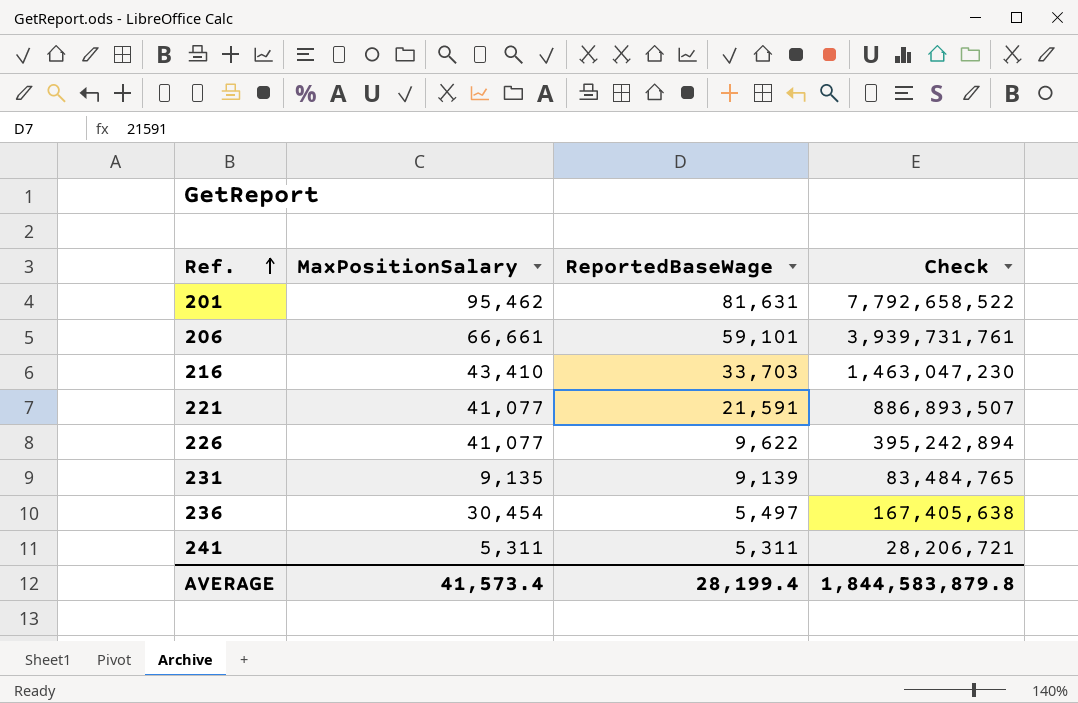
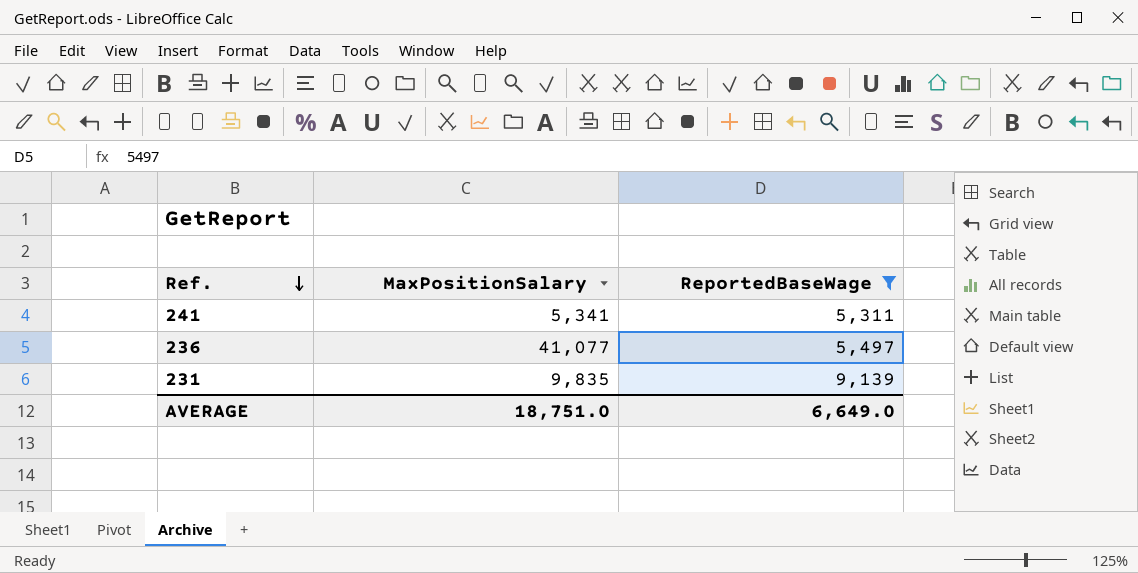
filter: none -> ReportedBaseWage <= 9,139
row order: Ref. ascending -> Ref. descending
column Check | formula: [MaxPositionSalary] * [ReportedBaseWage] -> none
241 | MaxPositionSalary: 5,311 -> 5,341
236 | MaxPositionSalary: 30,454 -> 41,077
231 | MaxPositionSalary: 9,135 -> 9,835
AVERAGE | MaxPositionSalary: 41,573.4 -> 18,751.0
AVERAGE | ReportedBaseWage: 28,199.4 -> 6,649.0

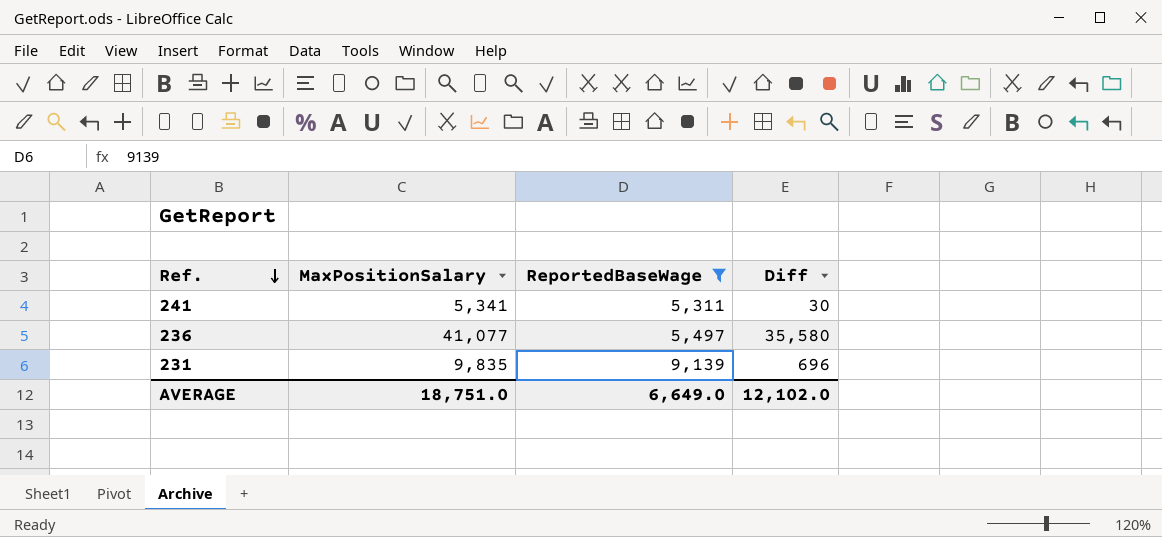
column Diff | formula: none -> [MaxPositionSalary] - [ReportedBaseWage]

